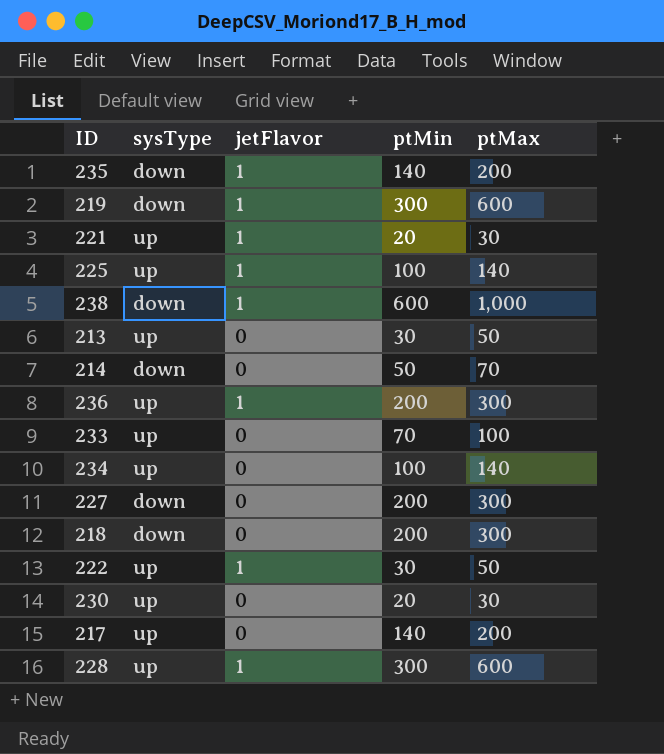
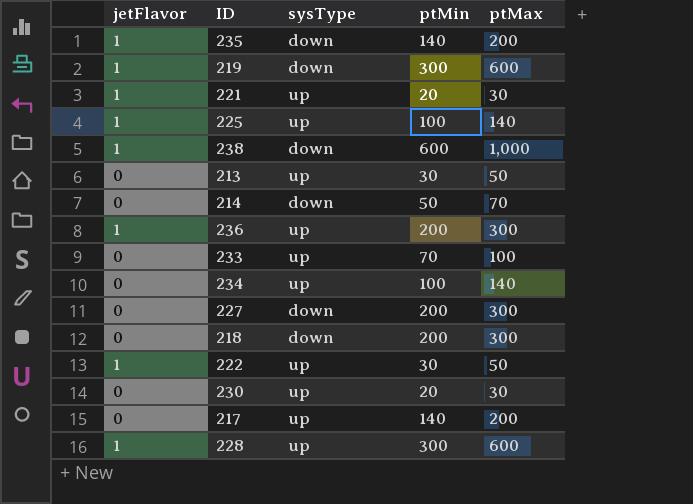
column jetFlavor | position: 3 -> 1

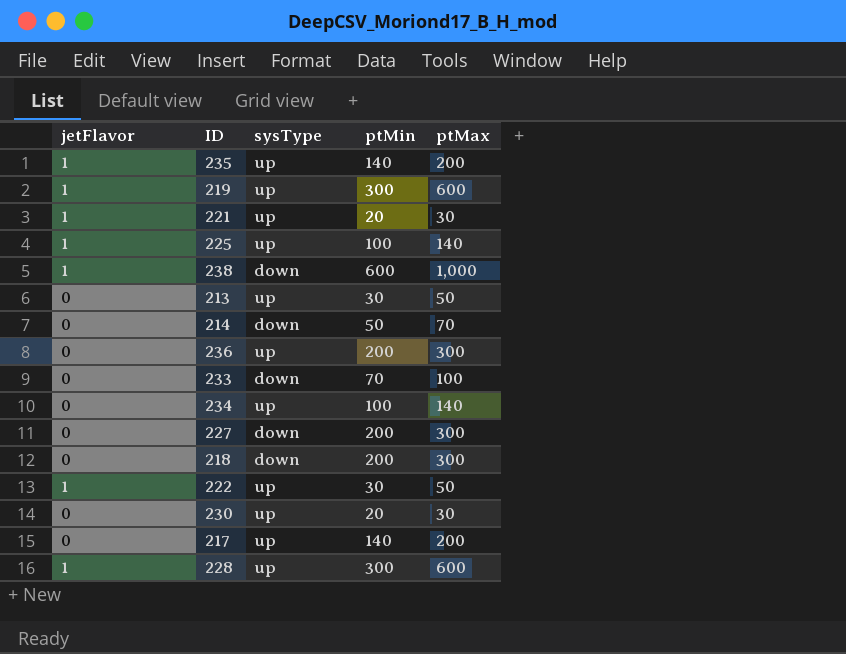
235 | sysType: down -> up
219 | sysType: down -> up
236 | jetFlavor: 1 -> 0
233 | sysType: up -> down

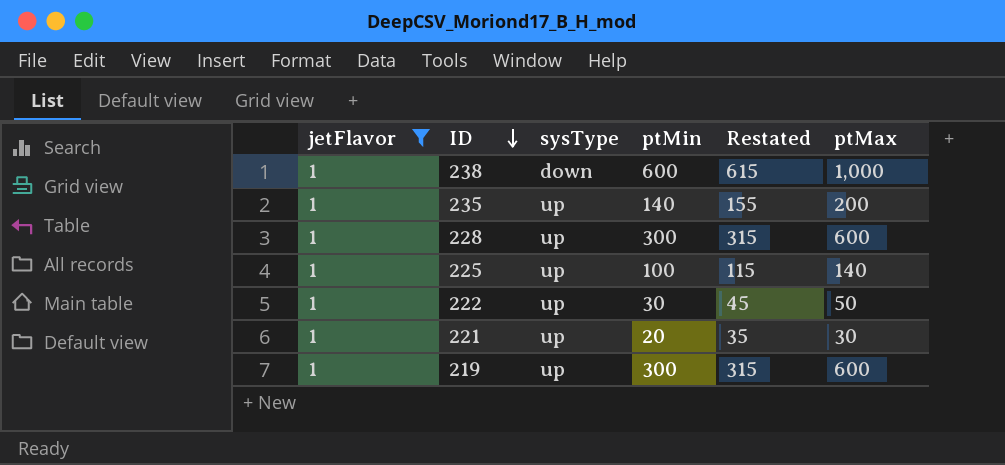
filter: none -> jetFlavor = 1
row order: none -> ID descending
column Restated | formula: none -> [ptMin] + 15

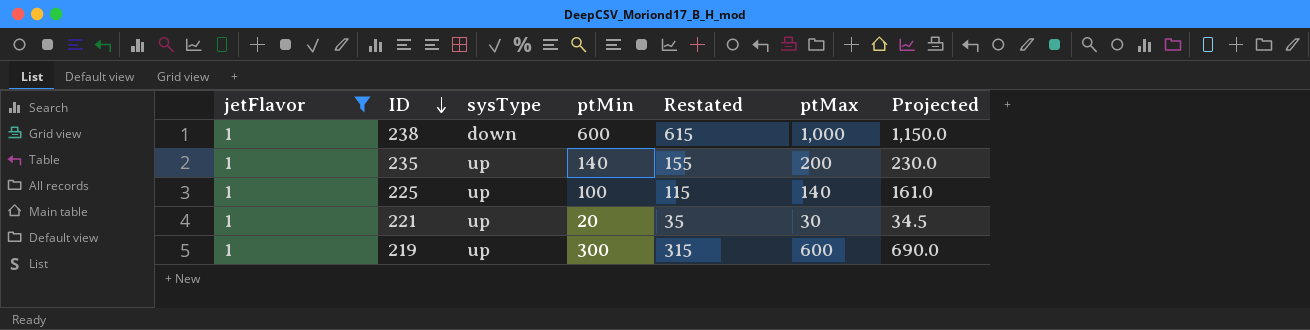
column Projected | formula: none -> [ptMax] * 1.15
row 228: 1 | up | 300 | 315 | 600 -> none
row 222: 1 | up | 30 | 45 | 50 -> none

